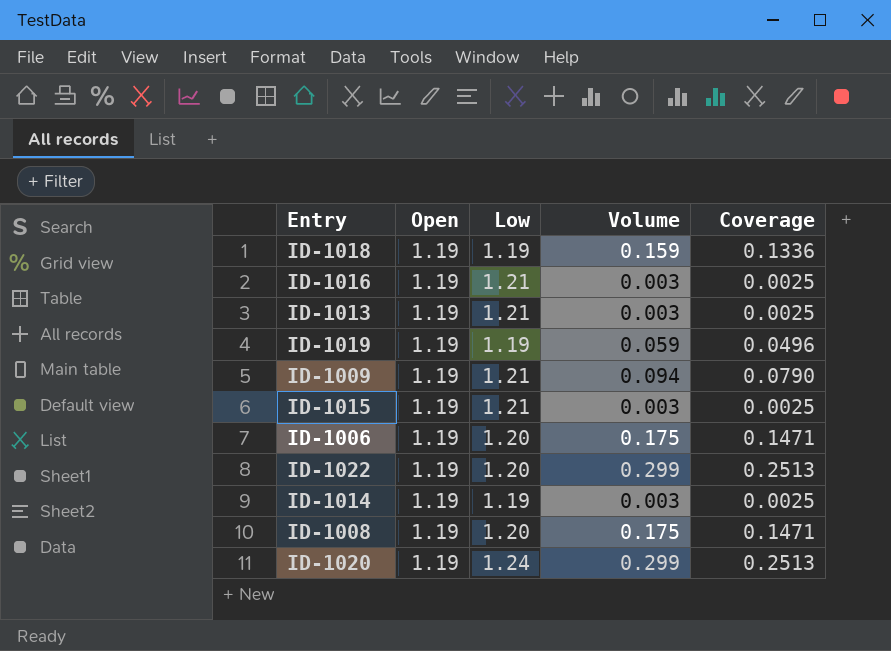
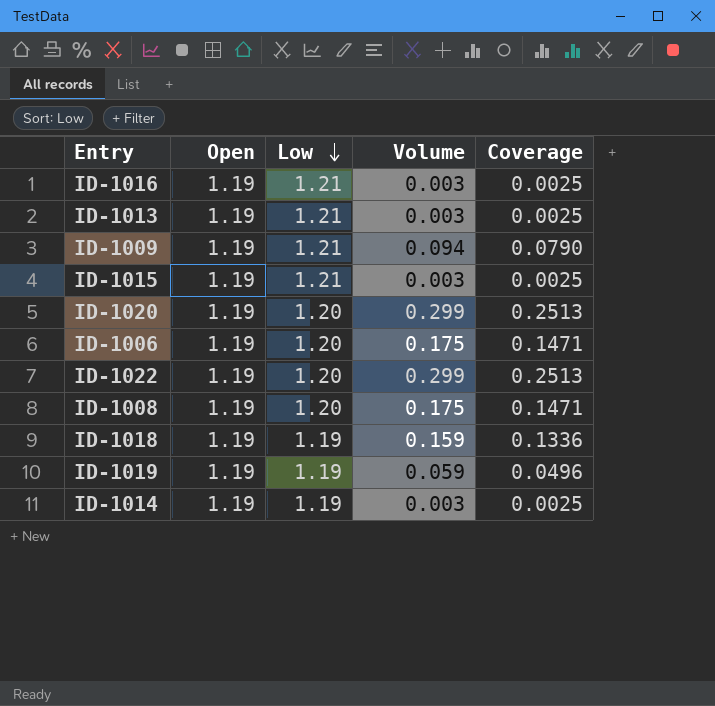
row order: none -> Low descending
ID-1020 | Low: 1.24 -> 1.20

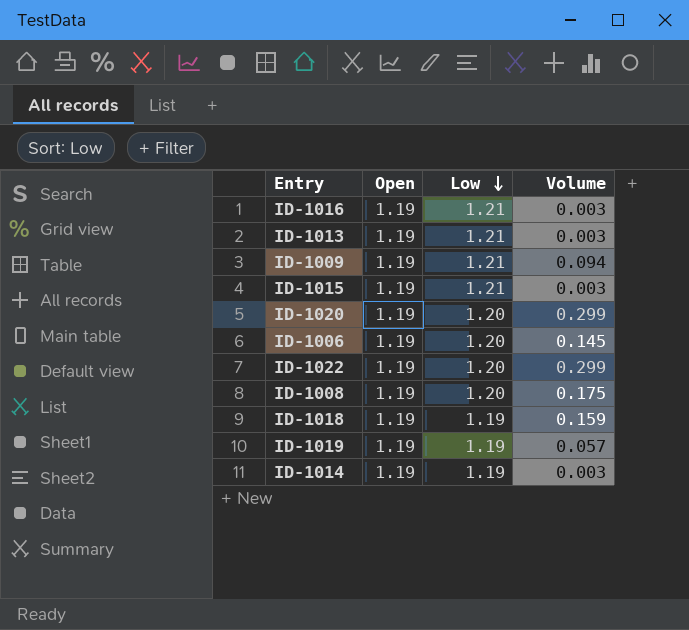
column Coverage | formula: [Volume] / [Open] -> none
ID-1006 | Volume: 0.175 -> 0.145
ID-1019 | Volume: 0.059 -> 0.057

